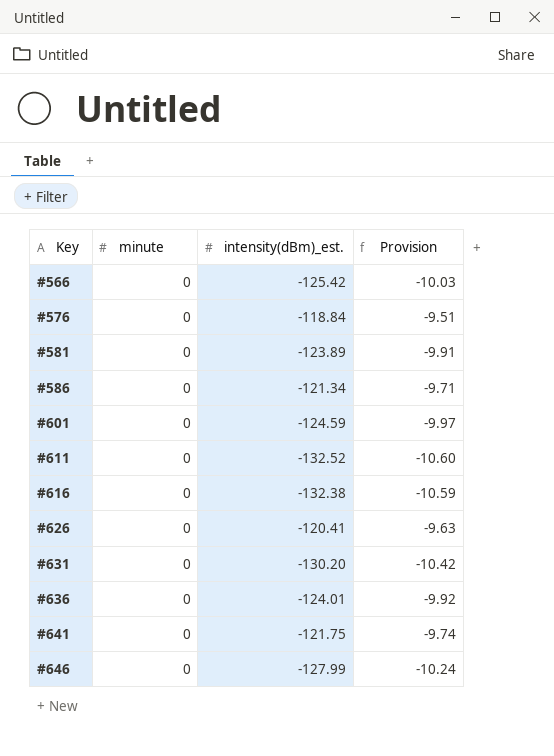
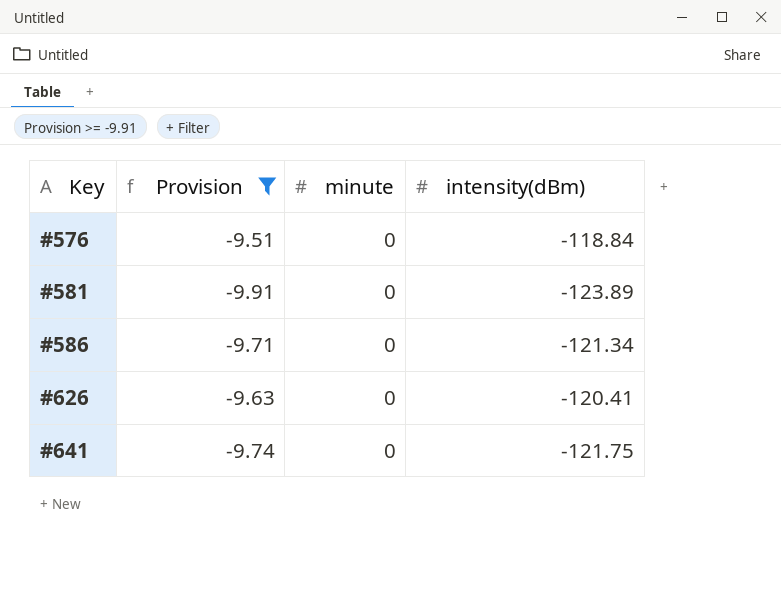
filter: none -> Provision >= -9.91
column Provision | position: 4 -> 2
column name: intensity(dBm)_est. -> intensity(dBm)

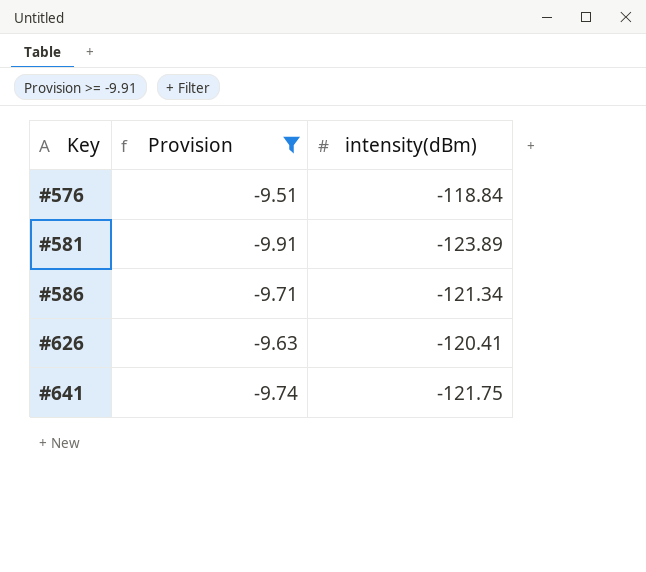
column minute | position: 3 -> none

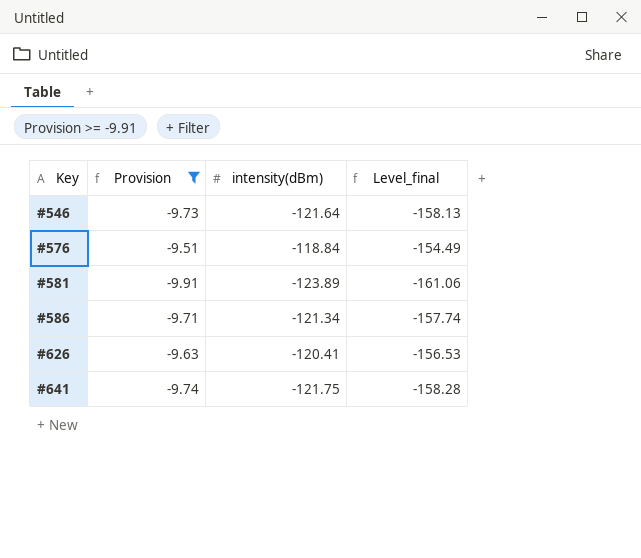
column Level_final | formula: none -> [intensity(dBm)] * 1.3
row #546: none -> -9.73 | -121.64 | -158.13

